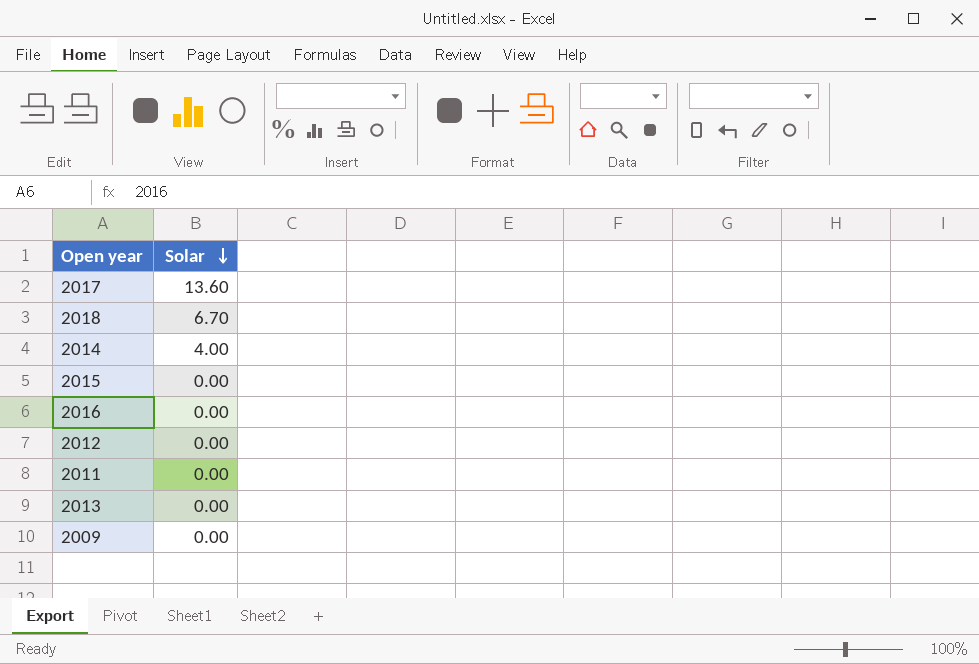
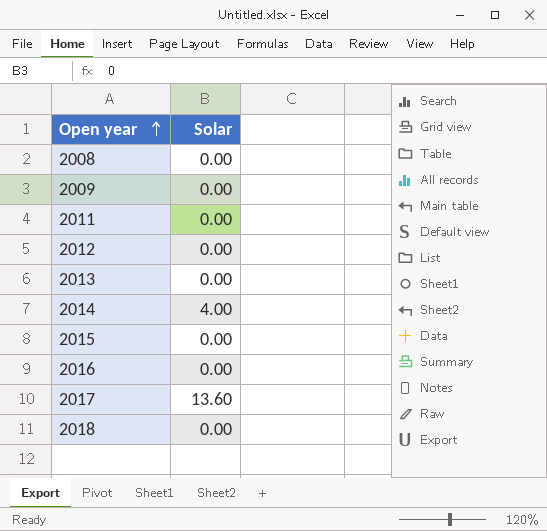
row order: Solar descending -> Open year ascending
row 2008: none -> 0.00
2018 | Solar: 6.70 -> 0.00

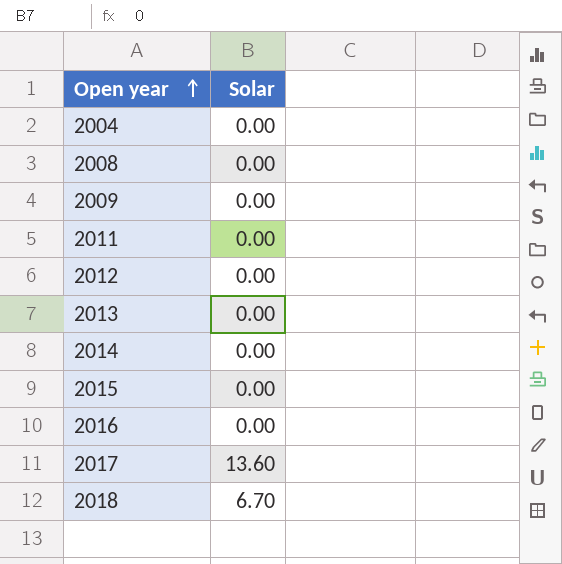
row 2004: none -> 0.00
2014 | Solar: 4.00 -> 0.00
2018 | Solar: 0.00 -> 6.70

